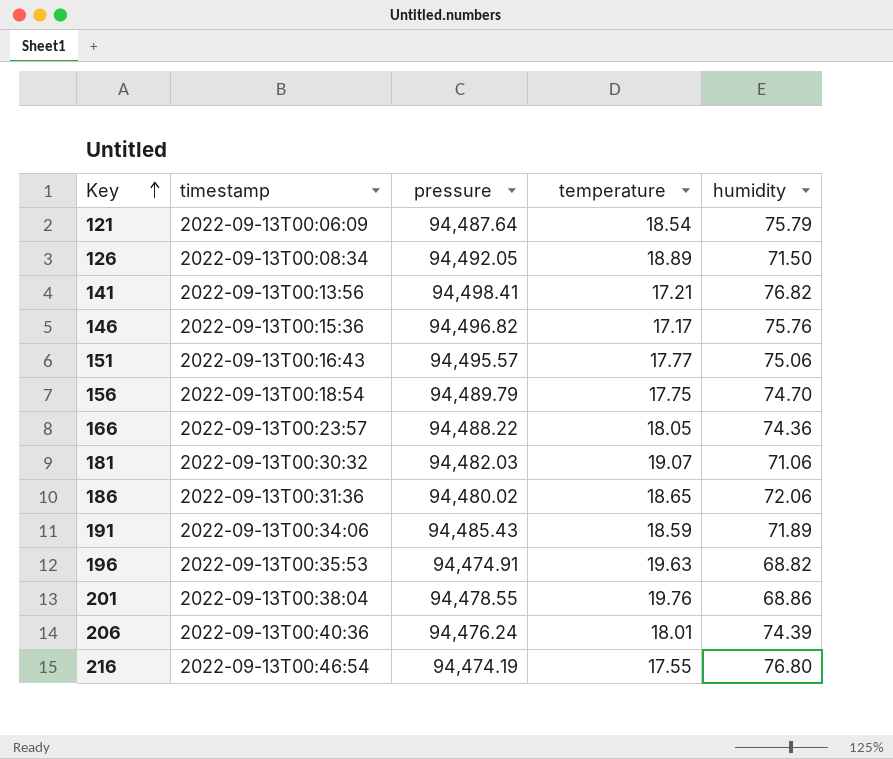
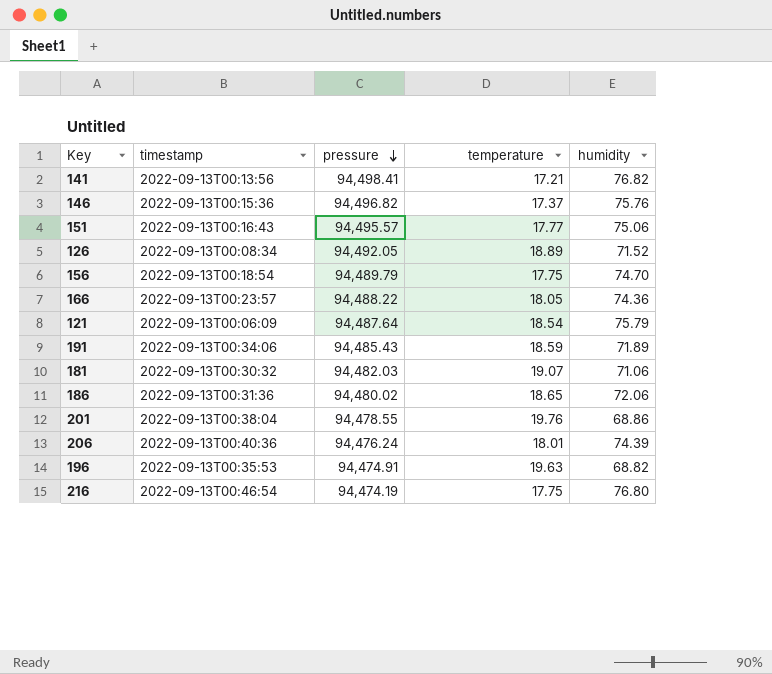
row order: Key ascending -> pressure descending
146 | temperature: 17.17 -> 17.37
126 | humidity: 71.50 -> 71.52
216 | temperature: 17.55 -> 17.75

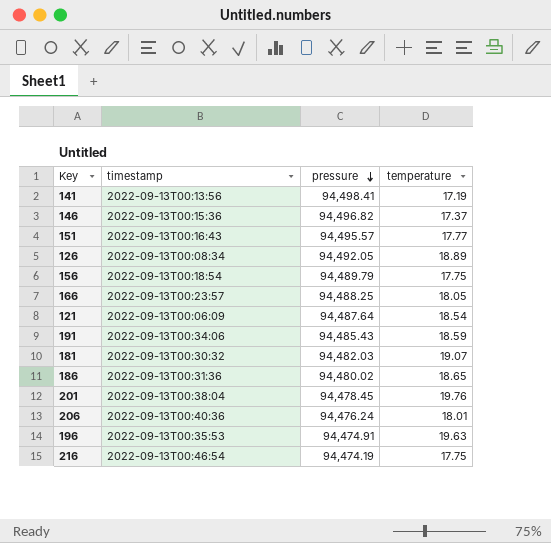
column humidity | position: 5 -> none
141 | temperature: 17.21 -> 17.19
166 | pressure: 94,488.22 -> 94,488.25
201 | pressure: 94,478.55 -> 94,478.45

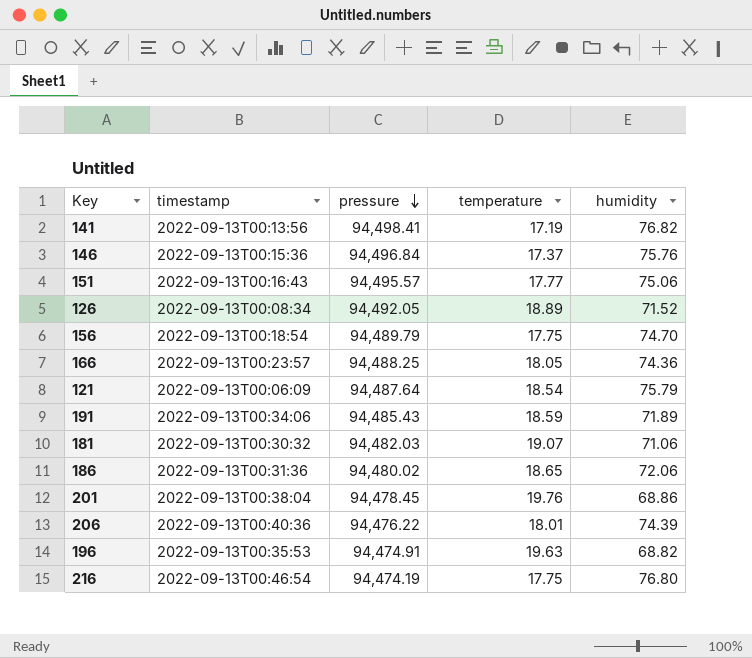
column humidity | position: none -> 5
146 | pressure: 94,496.82 -> 94,496.84
206 | pressure: 94,476.24 -> 94,476.22

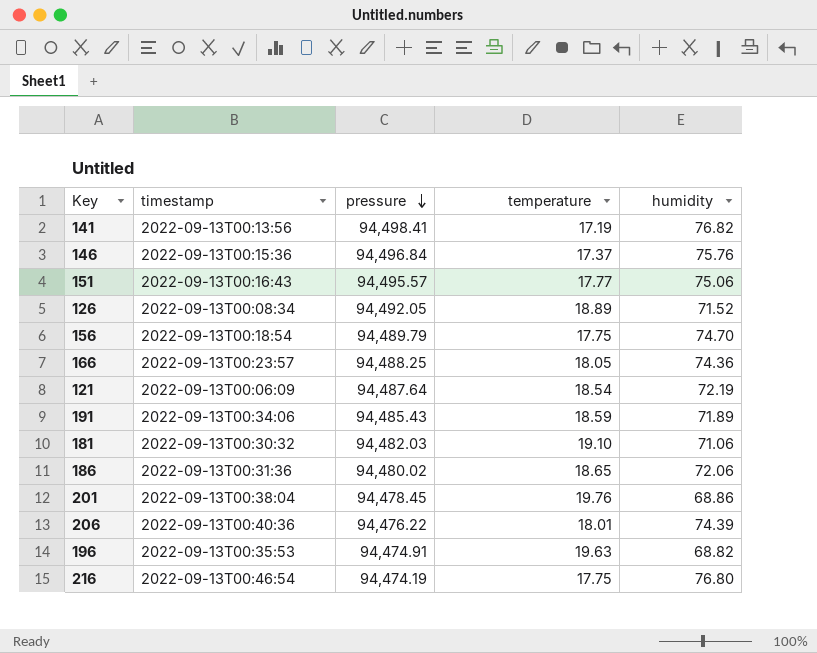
121 | humidity: 75.79 -> 72.19
181 | temperature: 19.07 -> 19.10

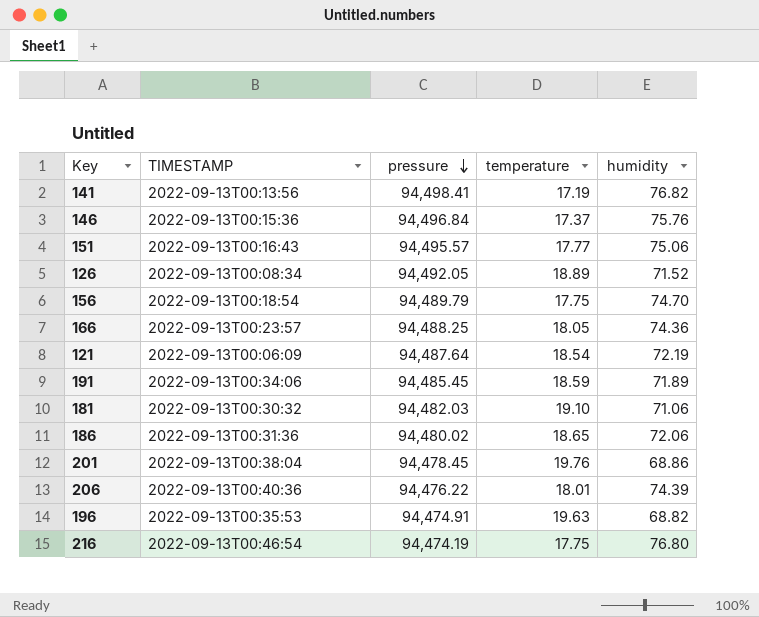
column name: timestamp -> TIMESTAMP
191 | pressure: 94,485.43 -> 94,485.45

